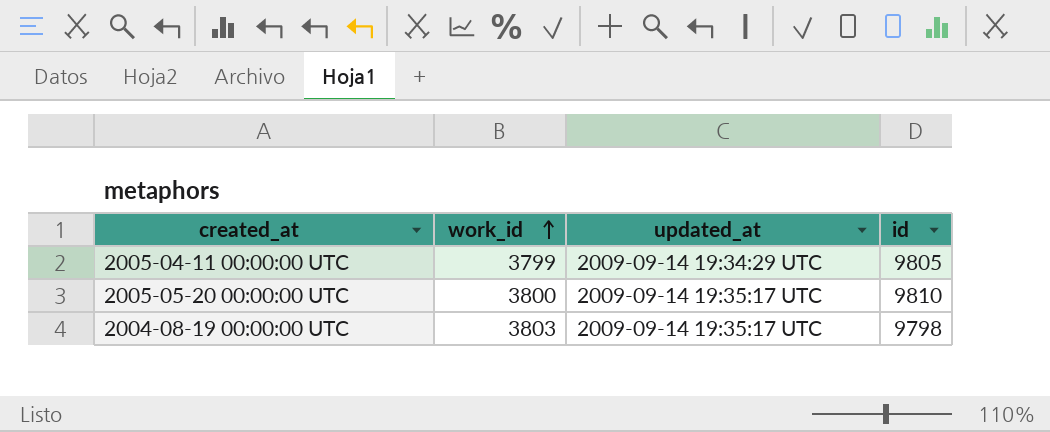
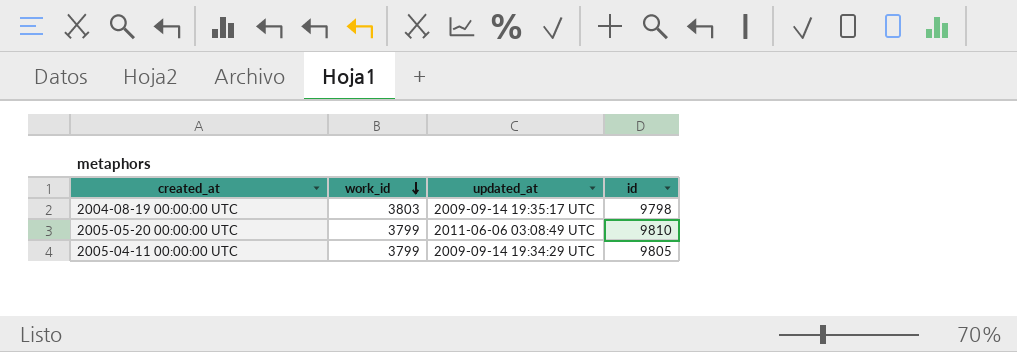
row order: work_id ascending -> work_id descending
2005-05-20 00:00:00 UTC | work_id: 3800 -> 3799
2005-05-20 00:00:00 UTC | updated_at: 2009-09-14 19:35:17 UTC -> 2011-06-06 03:08:49 UTC

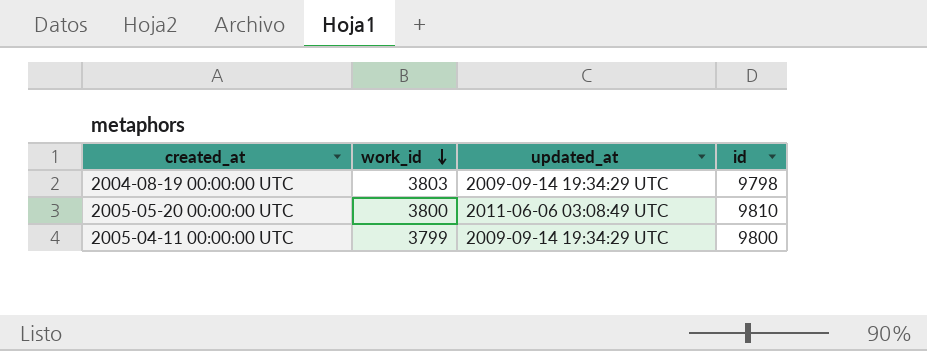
2004-08-19 00:00:00 UTC | updated_at: 2009-09-14 19:35:17 UTC -> 2009-09-14 19:34:29 UTC
2005-05-20 00:00:00 UTC | work_id: 3799 -> 3800
2005-04-11 00:00:00 UTC | id: 9805 -> 9800

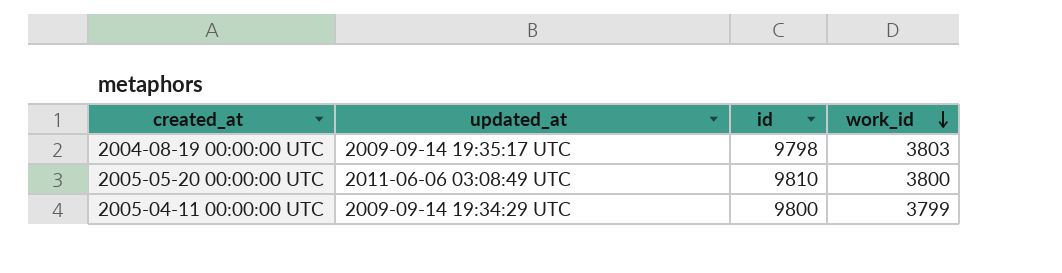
column work_id | position: 2 -> 4
2004-08-19 00:00:00 UTC | updated_at: 2009-09-14 19:34:29 UTC -> 2009-09-14 19:35:17 UTC

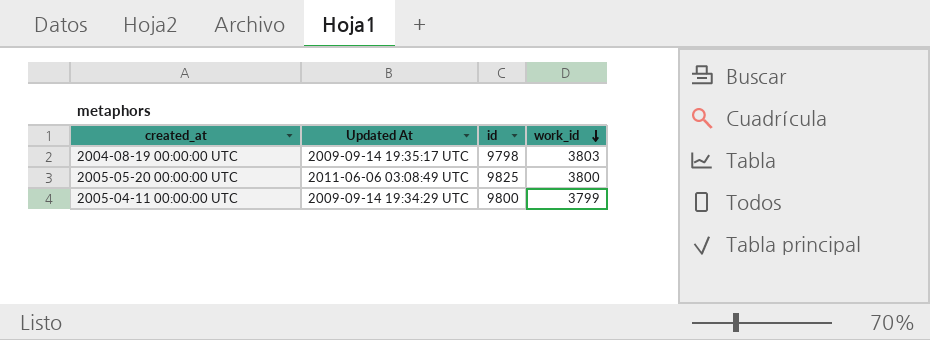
column name: updated_at -> Updated At
2005-05-20 00:00:00 UTC | id: 9810 -> 9825

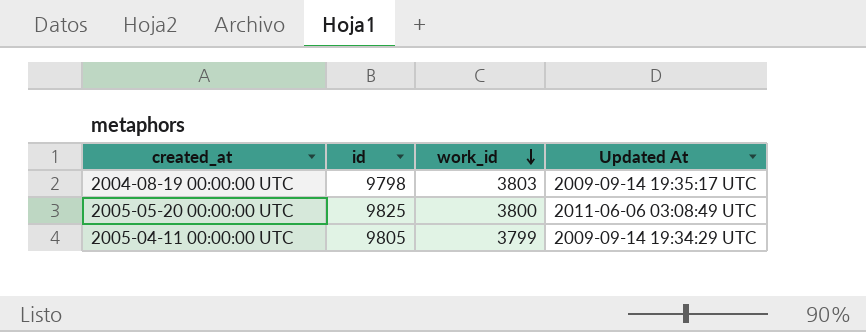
column Updated At | position: 2 -> 4
2005-04-11 00:00:00 UTC | id: 9800 -> 9805

